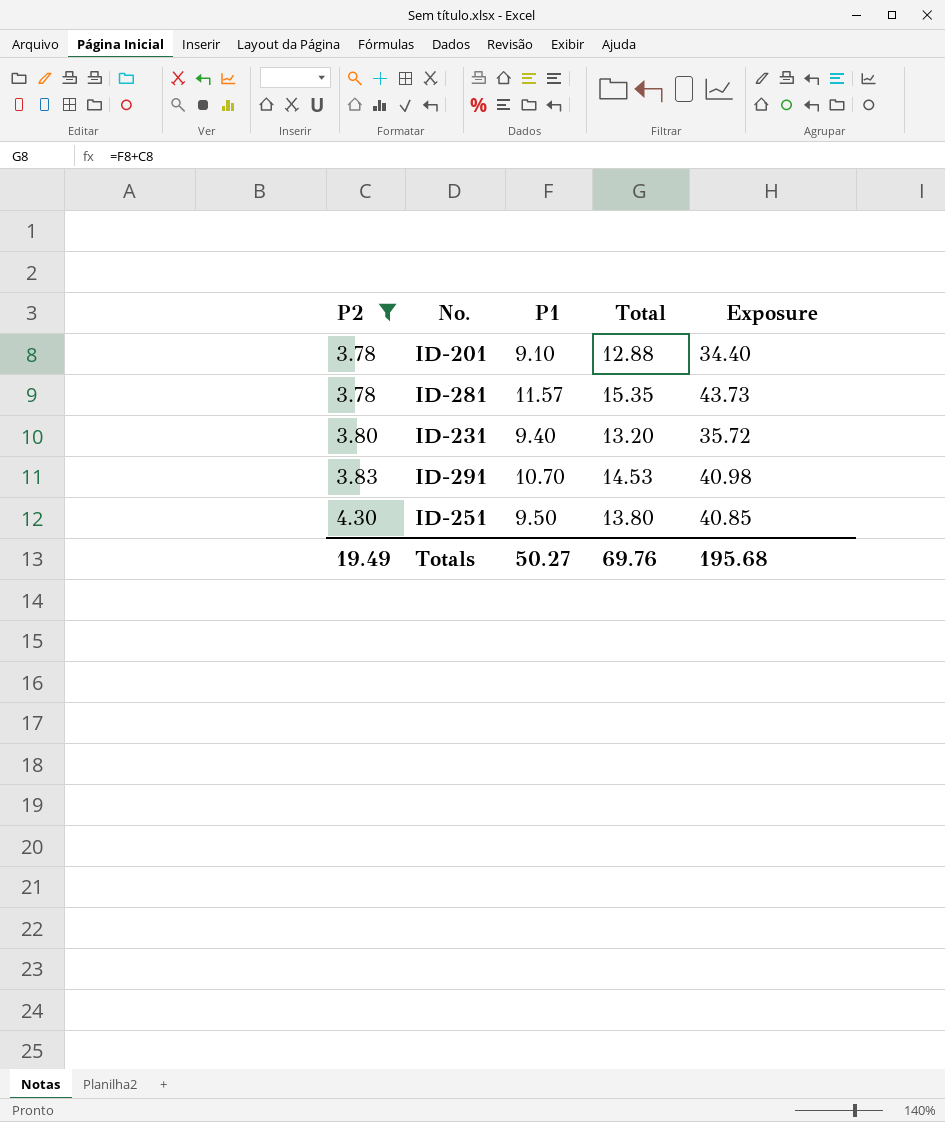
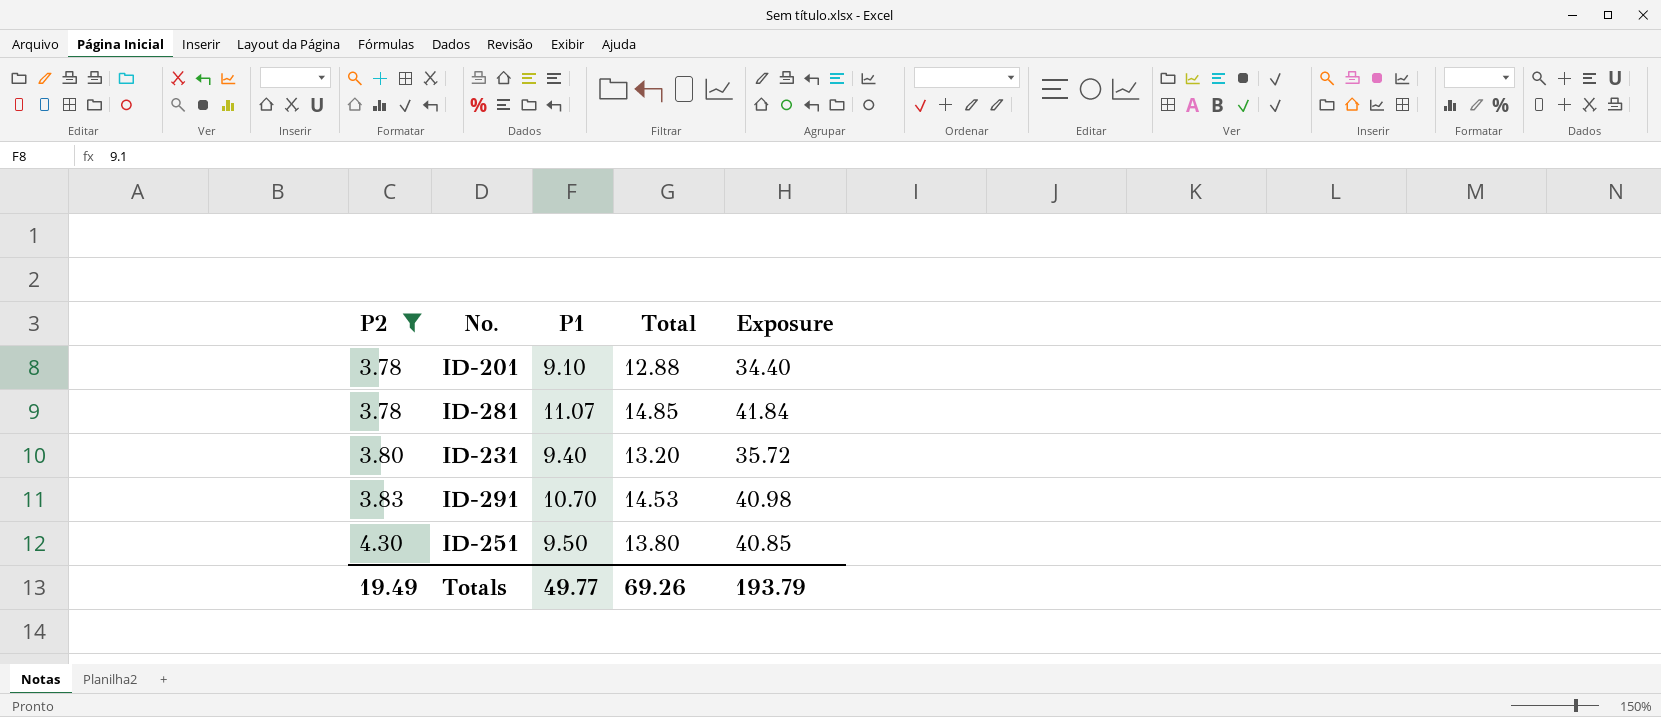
ID-281 | P1: 11.57 -> 11.07
ID-281 | Total: 15.35 -> 14.85
ID-281 | Exposure: 43.73 -> 41.84
Totals | P1: 50.27 -> 49.77
Totals | Total: 69.76 -> 69.26
Totals | Exposure: 195.68 -> 193.79

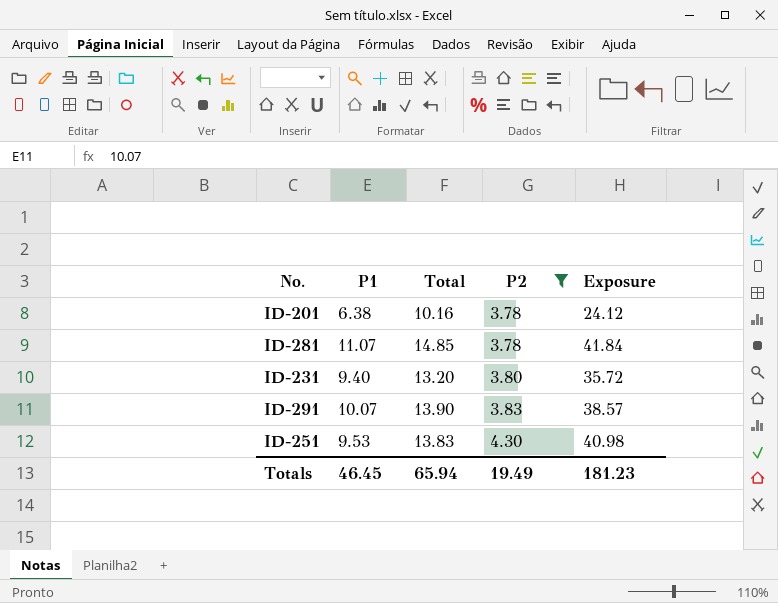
column P2 | position: 1 -> 4
ID-201 | P1: 9.10 -> 6.38
ID-201 | Total: 12.88 -> 10.16
ID-201 | Exposure: 34.40 -> 24.12
ID-291 | P1: 10.70 -> 10.07
ID-291 | Total: 14.53 -> 13.90
ID-291 | Exposure: 40.98 -> 38.57
ID-251 | P1: 9.50 -> 9.53
ID-251 | Total: 13.80 -> 13.83
ID-251 | Exposure: 40.85 -> 40.98
Totals | P1: 49.77 -> 46.45
Totals | Total: 69.26 -> 65.94
Totals | Exposure: 193.79 -> 181.23

